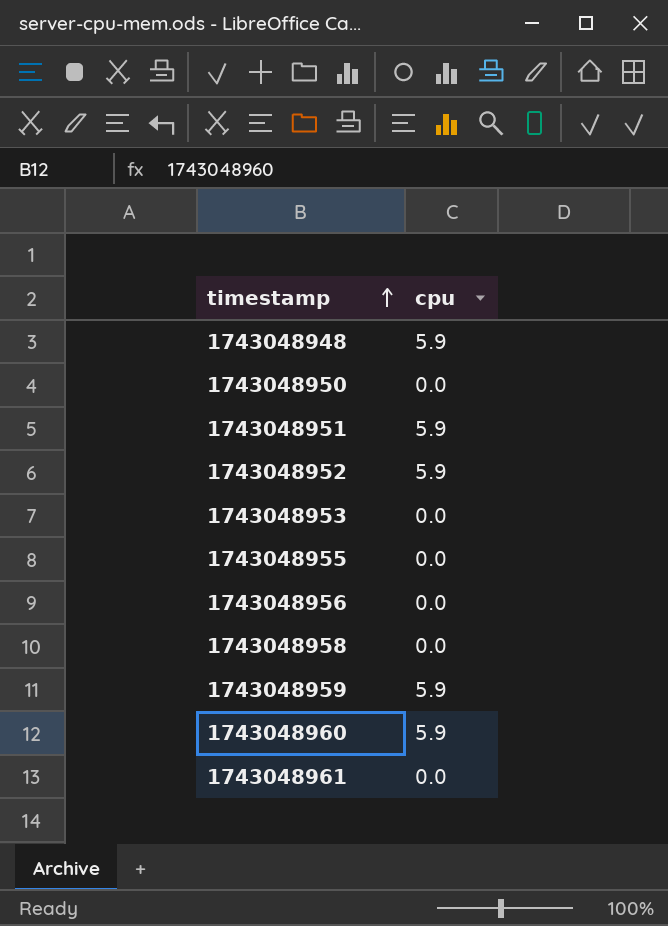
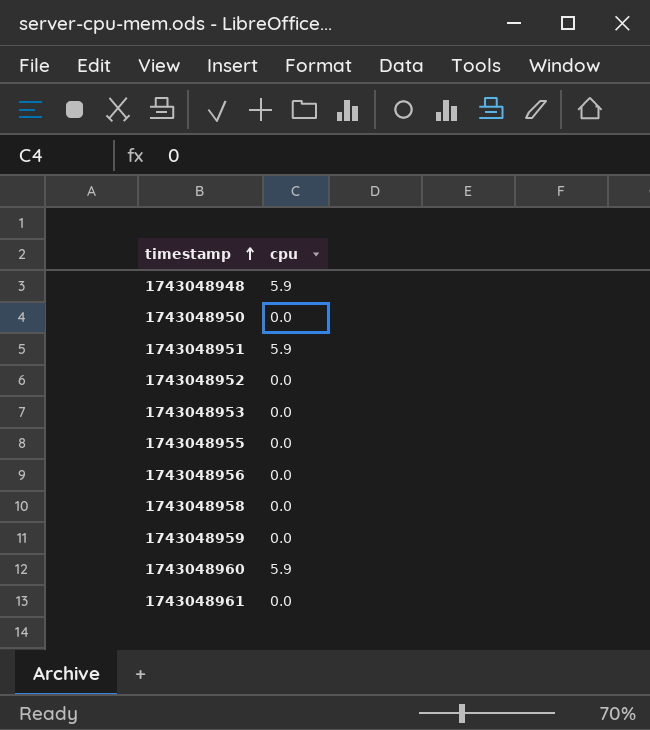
1743048952 | cpu: 5.9 -> 0.0
1743048959 | cpu: 5.9 -> 0.0

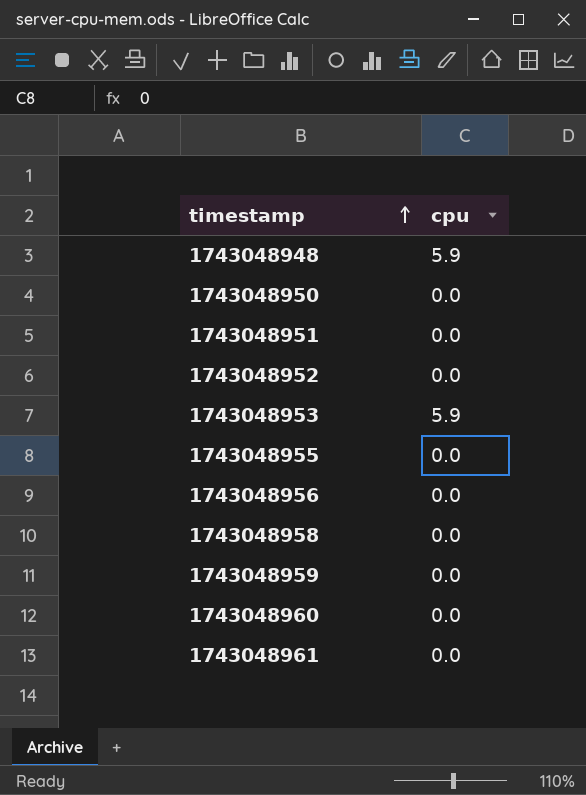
1743048951 | cpu: 5.9 -> 0.0
1743048953 | cpu: 0.0 -> 5.9
1743048960 | cpu: 5.9 -> 0.0

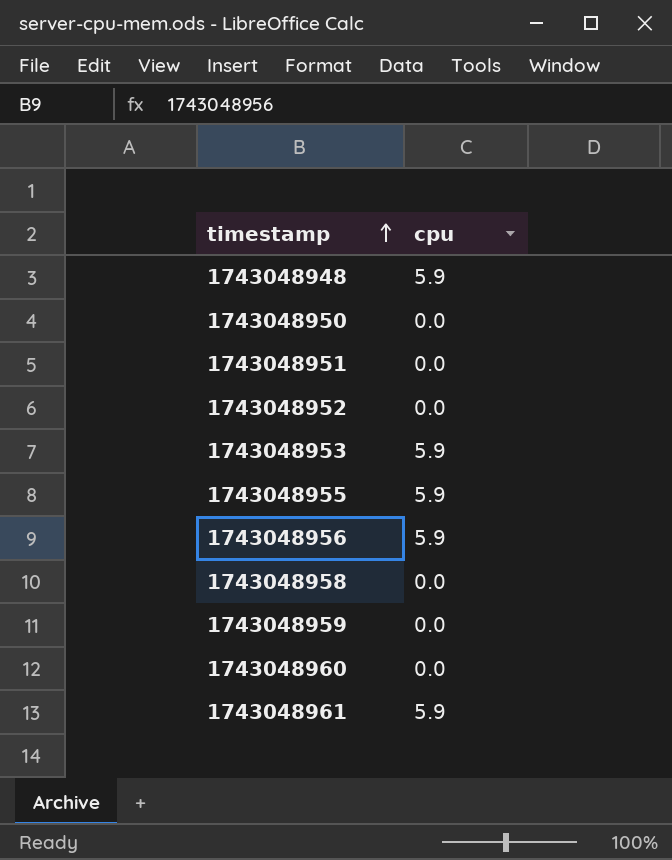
1743048955 | cpu: 0.0 -> 5.9
1743048956 | cpu: 0.0 -> 5.9
1743048961 | cpu: 0.0 -> 5.9

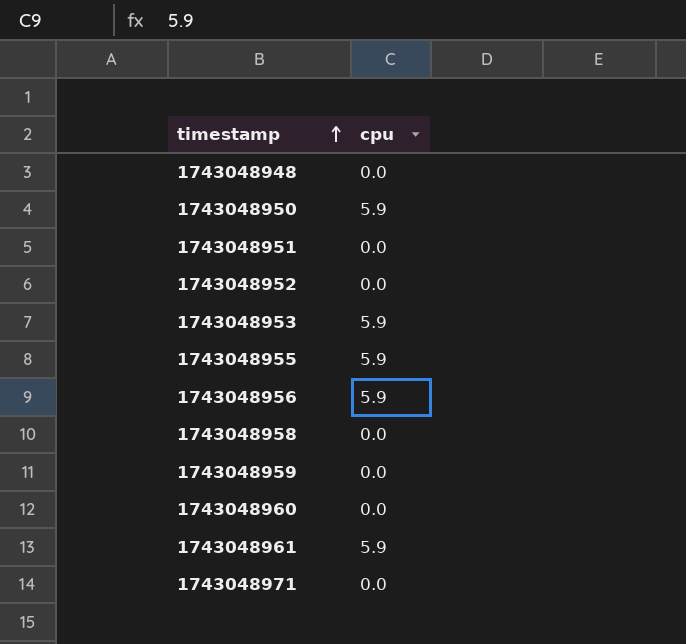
1743048948 | cpu: 5.9 -> 0.0
1743048950 | cpu: 0.0 -> 5.9
row 1743048971: none -> 0.0

